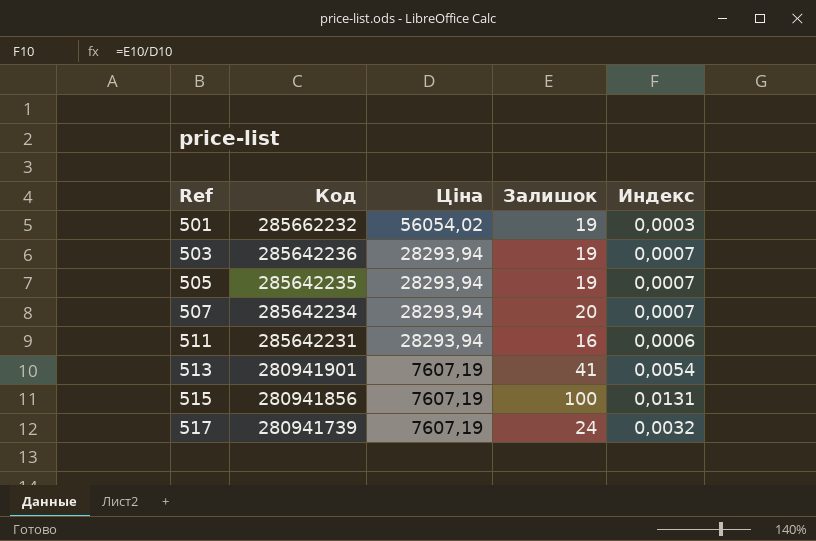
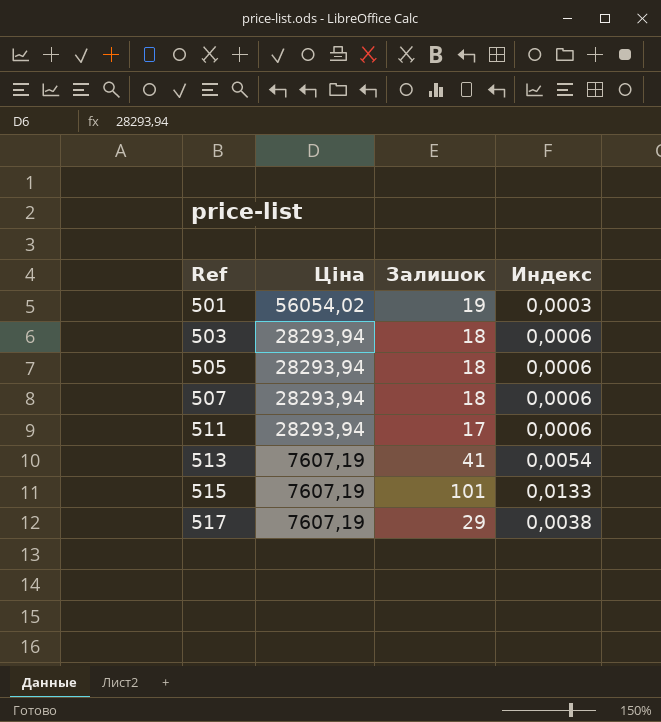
column Код | position: 2 -> none
503 | Залишок: 19 -> 18
503 | Индекс: 0,0007 -> 0,0006
505 | Залишок: 19 -> 18
505 | Индекс: 0,0007 -> 0,0006
507 | Залишок: 20 -> 18
507 | Индекс: 0,0007 -> 0,0006
511 | Залишок: 16 -> 17
515 | Залишок: 100 -> 101
515 | Индекс: 0,0131 -> 0,0133
517 | Залишок: 24 -> 29
517 | Индекс: 0,0032 -> 0,0038

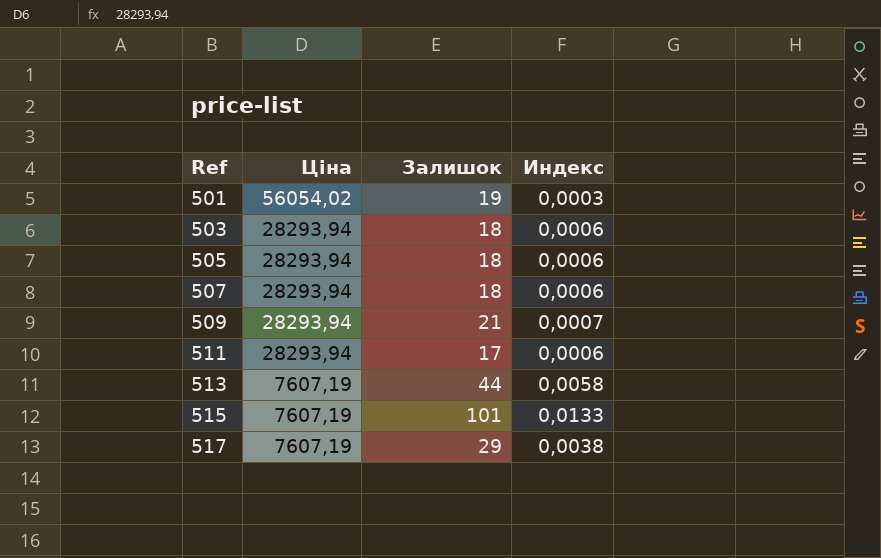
row 509: none -> 28293,94 | 21 | 0,0007
513 | Залишок: 41 -> 44
513 | Индекс: 0,0054 -> 0,0058

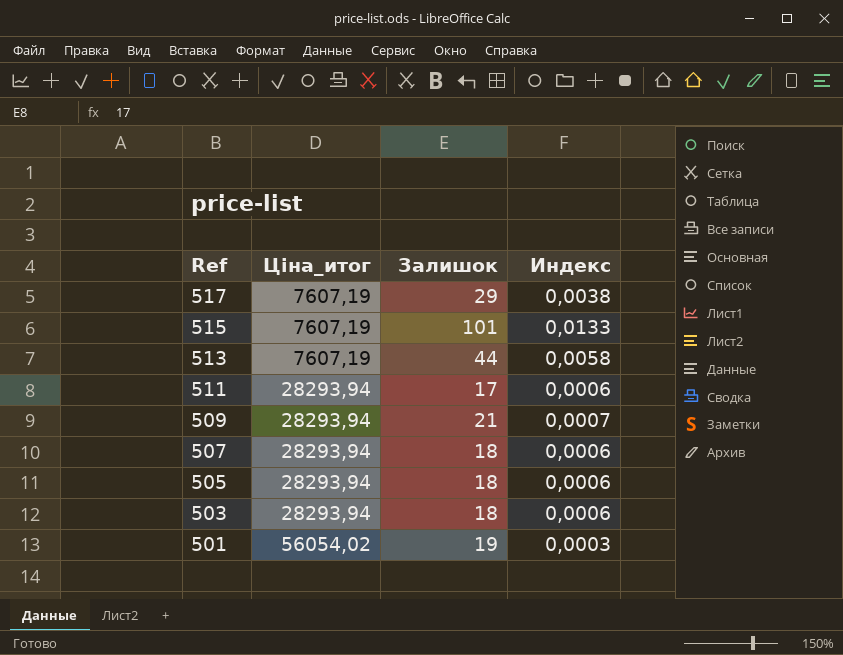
row order: Ref ascending -> Ref descending
column name: Ціна -> Ціна_итог

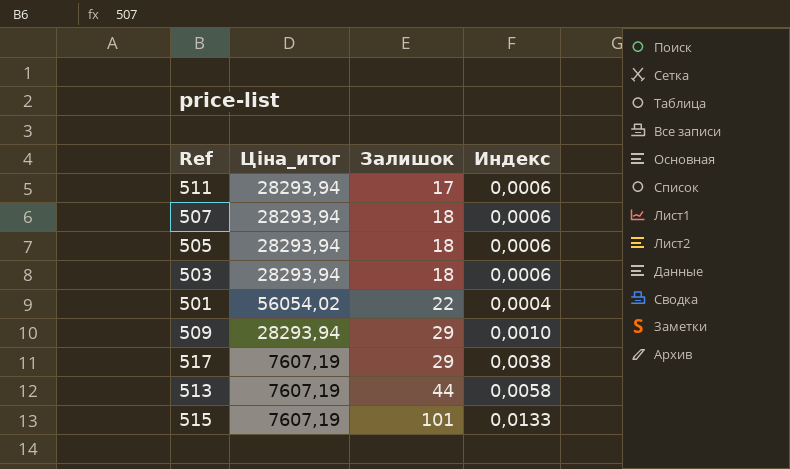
row order: Ref descending -> Залишок ascending
501 | Залишок: 19 -> 22
501 | Индекс: 0,0003 -> 0,0004
509 | Залишок: 21 -> 29
509 | Индекс: 0,0007 -> 0,0010

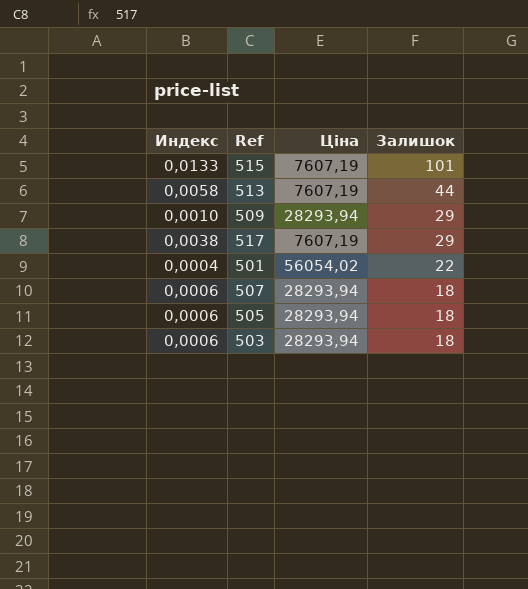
row order: Залишок ascending -> Залишок descending
column Индекс | position: 4 -> 1
column name: Ціна_итог -> Ціна
row 511: 28293,94 | 17 | 0,0006 -> none

